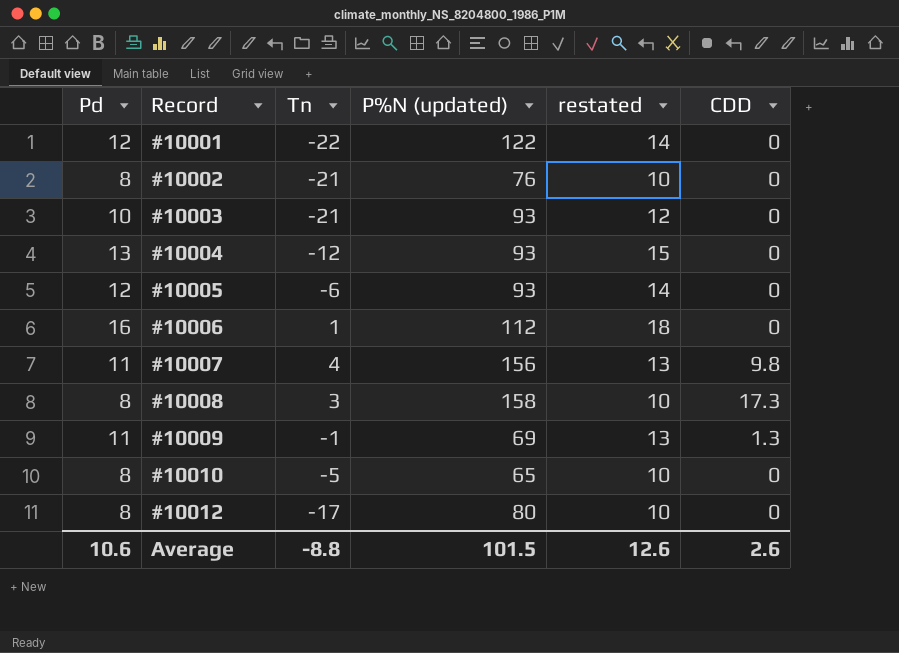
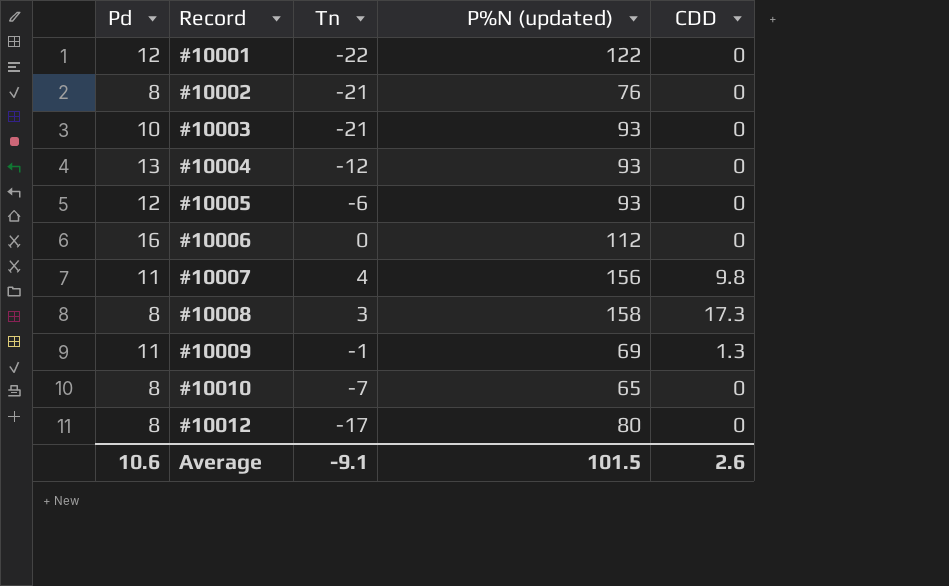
column restated | formula: [Pd] + 2 -> none
#10006 | Tn: 1 -> 0
#10010 | Tn: -5 -> -7
Average | Tn: -8.8 -> -9.1

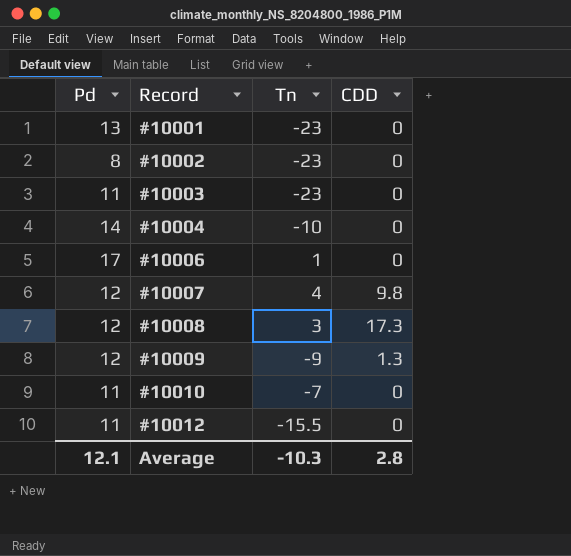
column P%N (updated) | position: 4 -> none
row #10005: 12 | -6 | 93 | 0 -> none
#10001 | Pd: 12 -> 13
#10001 | Tn: -22 -> -23
#10002 | Tn: -21 -> -23
#10003 | Pd: 10 -> 11
#10003 | Tn: -21 -> -23
#10004 | Pd: 13 -> 14
#10004 | Tn: -12 -> -10
#10006 | Pd: 16 -> 17
#10006 | Tn: 0 -> 1
#10007 | Pd: 11 -> 12
#10008 | Pd: 8 -> 12
#10009 | Pd: 11 -> 12
#10009 | Tn: -1 -> -9
#10010 | Pd: 8 -> 11
#10012 | Pd: 8 -> 11
#10012 | Tn: -17 -> -15.5
Average | Pd: 10.6 -> 12.1
Average | Tn: -9.1 -> -10.3
Average | CDD: 2.6 -> 2.8

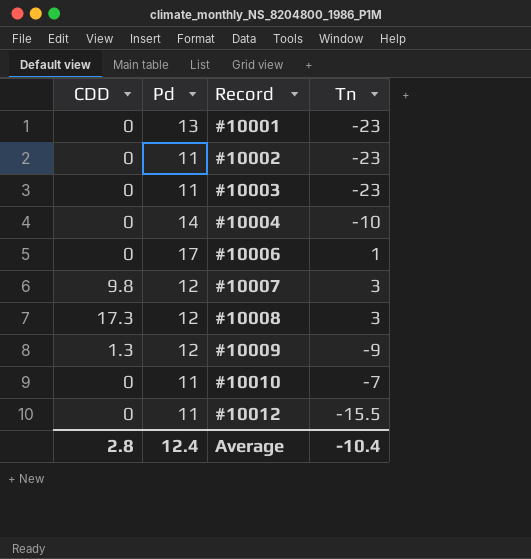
column CDD | position: 4 -> 1
#10002 | Pd: 8 -> 11
#10007 | Tn: 4 -> 3
Average | Pd: 12.1 -> 12.4
Average | Tn: -10.3 -> -10.4

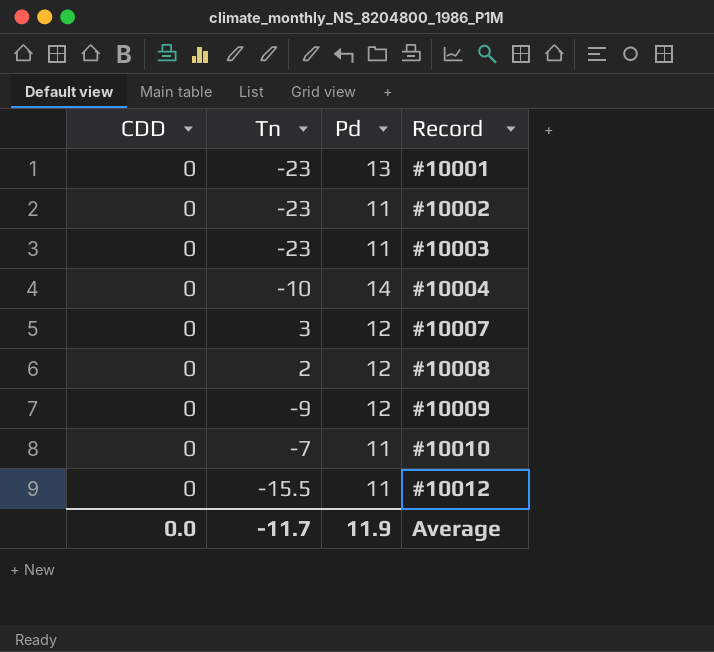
column Tn | position: 4 -> 2
row #10006: 0 | 17 | 1 -> none
#10007 | CDD: 9.8 -> 0
#10008 | CDD: 17.3 -> 0
#10008 | Tn: 3 -> 2
#10009 | CDD: 1.3 -> 0
Average | CDD: 2.8 -> 0.0
Average | Tn: -10.4 -> -11.7
Average | Pd: 12.4 -> 11.9

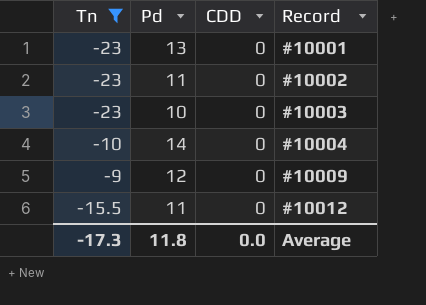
filter: none -> Tn <= -9
column CDD | position: 1 -> 3
#10003 | Pd: 11 -> 10
Average | Tn: -11.7 -> -17.3
Average | Pd: 11.9 -> 11.8

